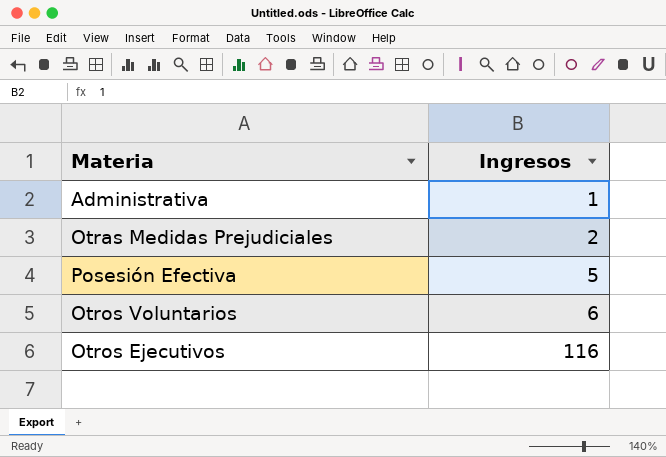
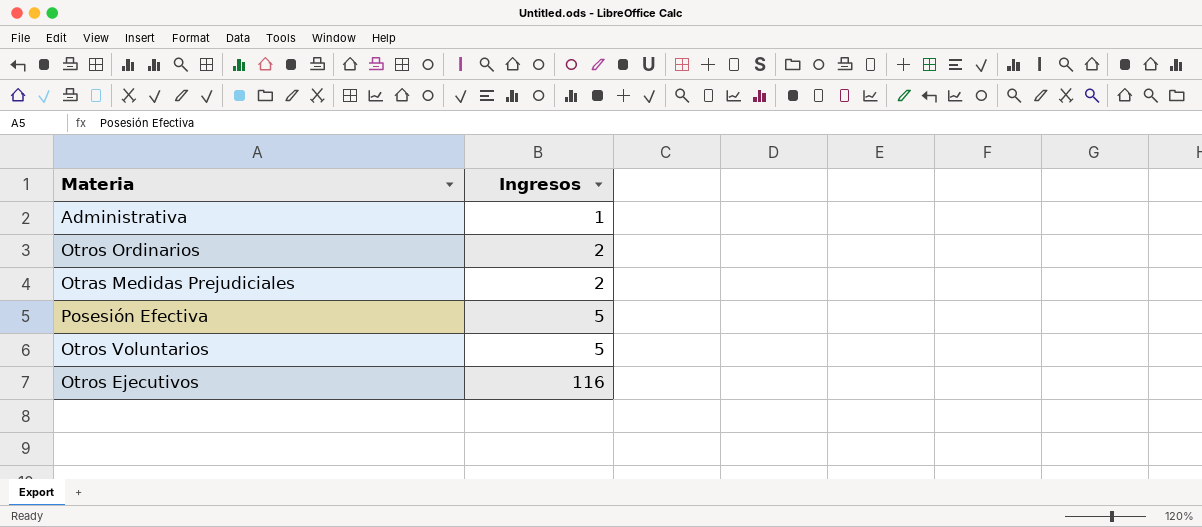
row Otros Ordinarios: none -> 2
Otros Voluntarios | Ingresos: 6 -> 5

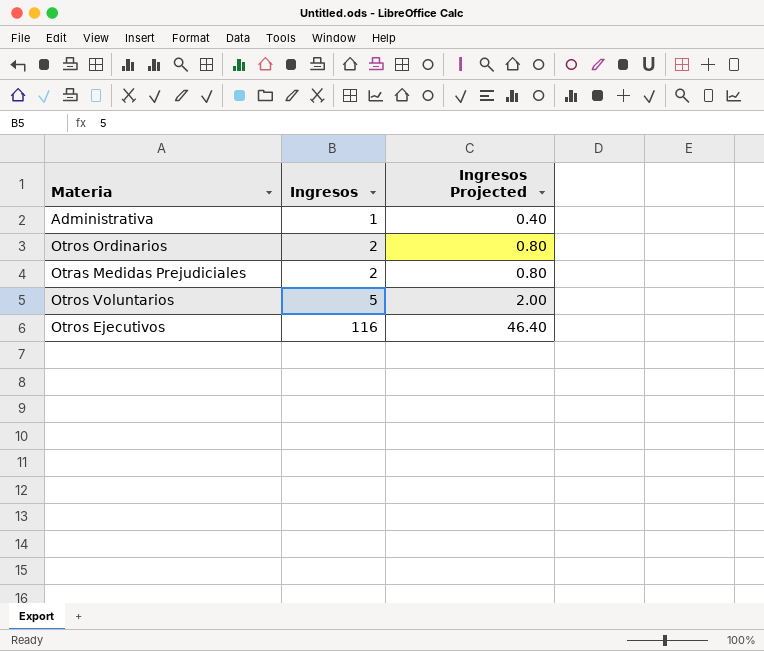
column Ingresos Projected | formula: none -> [Ingresos] * 0.4
row Posesión Efectiva: 5 -> none

